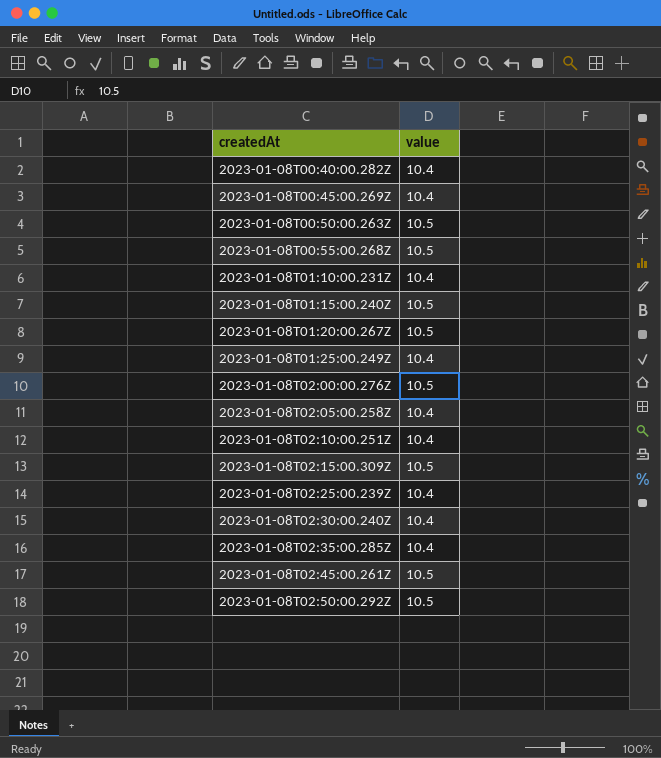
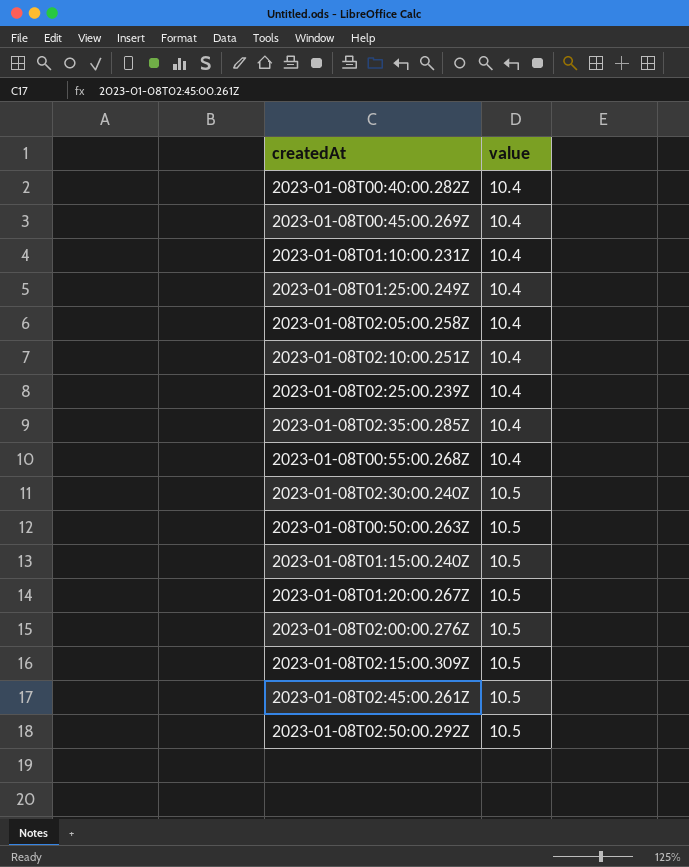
row order: createdAt ascending -> value ascending
2023-01-08T00:55:00.268Z | value: 10.5 -> 10.4
2023-01-08T02:30:00.240Z | value: 10.4 -> 10.5

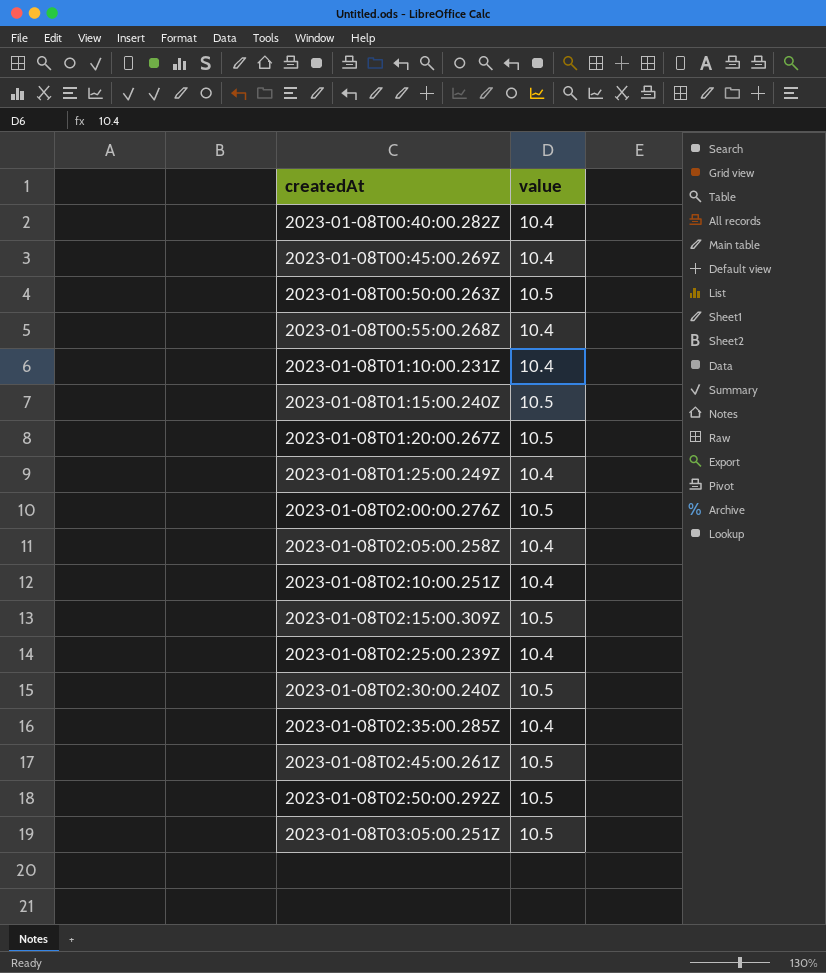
row order: value ascending -> createdAt ascending
row 2023-01-08T03:05:00.251Z: none -> 10.5

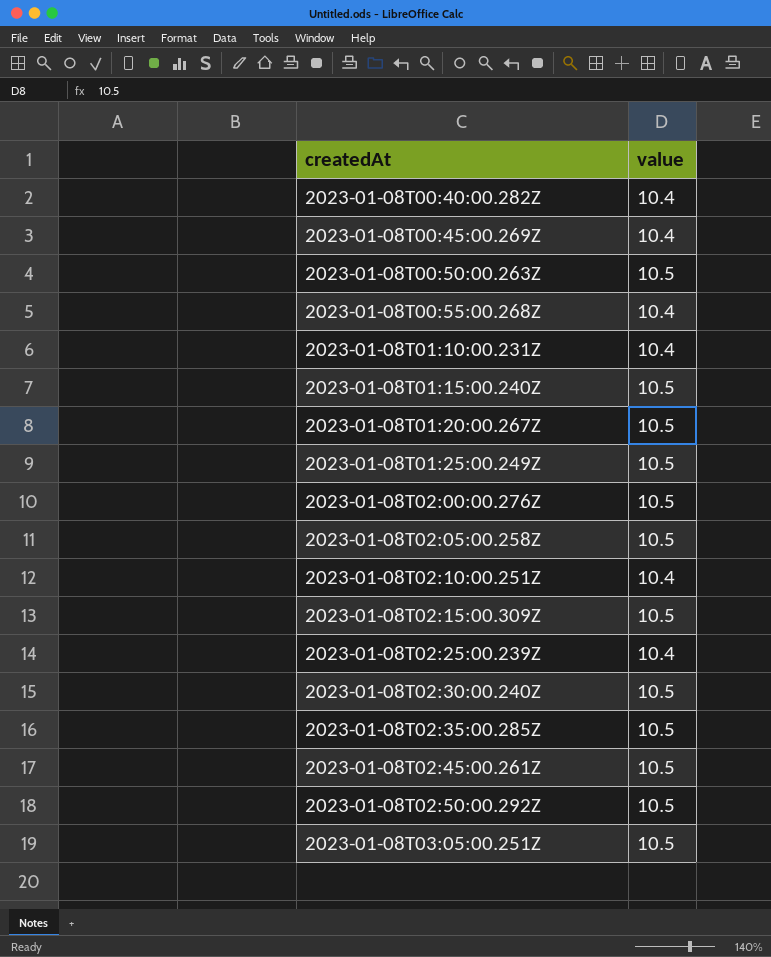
2023-01-08T01:25:00.249Z | value: 10.4 -> 10.5
2023-01-08T02:05:00.258Z | value: 10.4 -> 10.5
2023-01-08T02:35:00.285Z | value: 10.4 -> 10.5

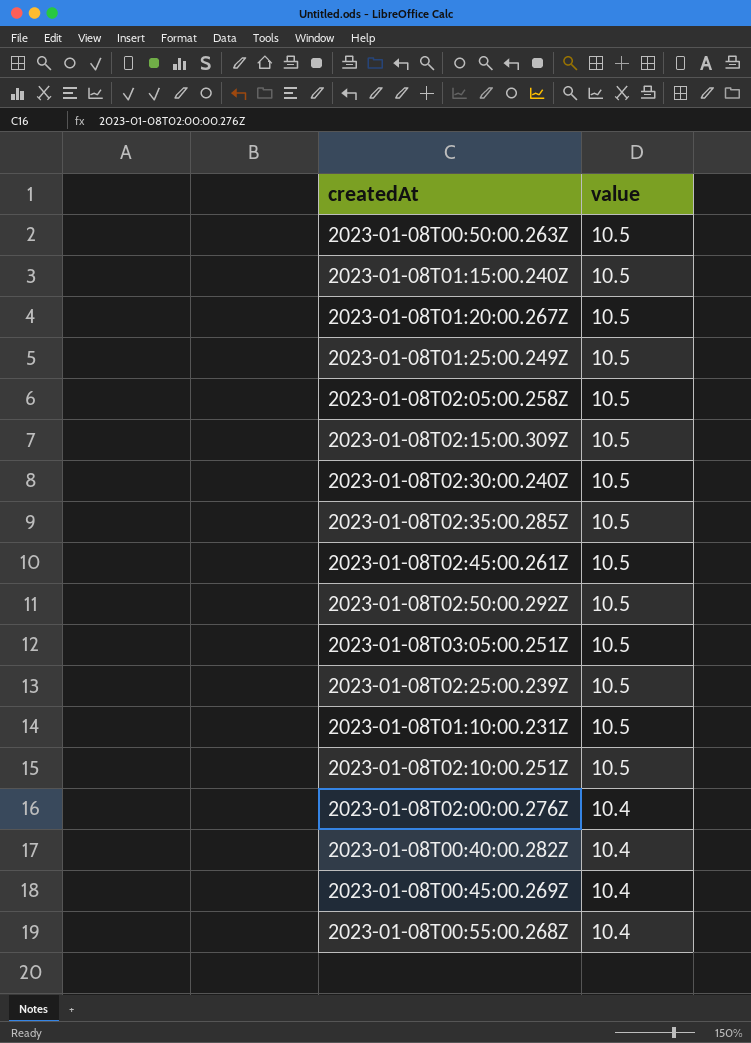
row order: createdAt ascending -> value descending
2023-01-08T02:25:00.239Z | value: 10.4 -> 10.5
2023-01-08T01:10:00.231Z | value: 10.4 -> 10.5
2023-01-08T02:10:00.251Z | value: 10.4 -> 10.5
2023-01-08T02:00:00.276Z | value: 10.5 -> 10.4

